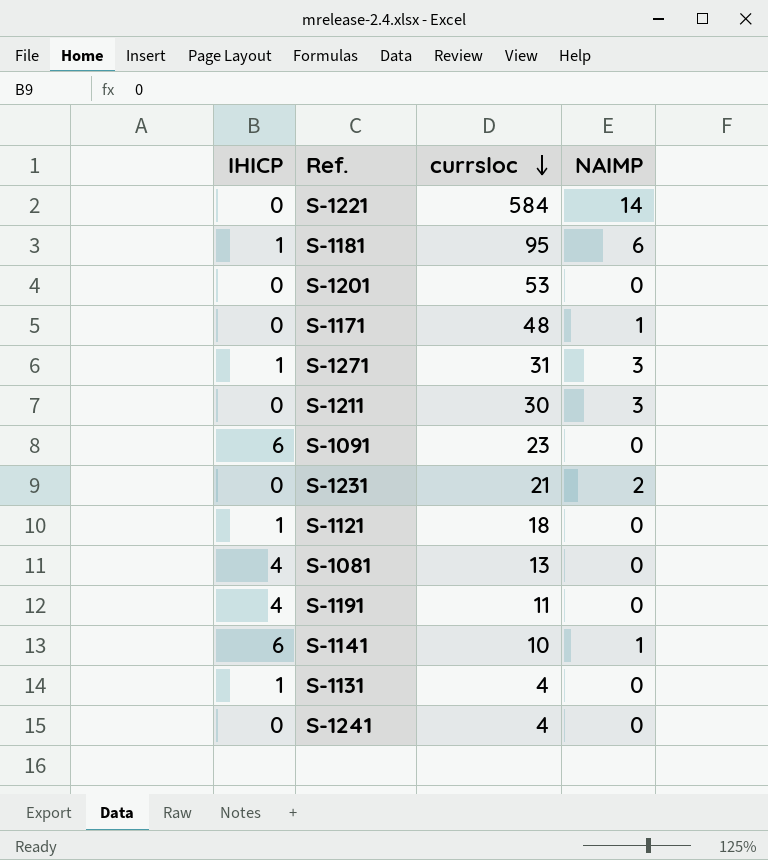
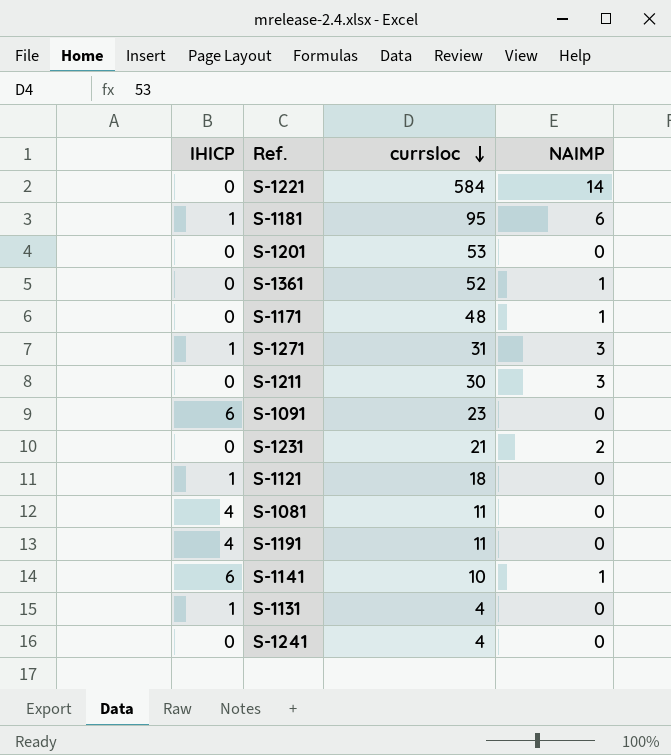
row S-1361: none -> 0 | 52 | 1
S-1081 | currsloc: 13 -> 11

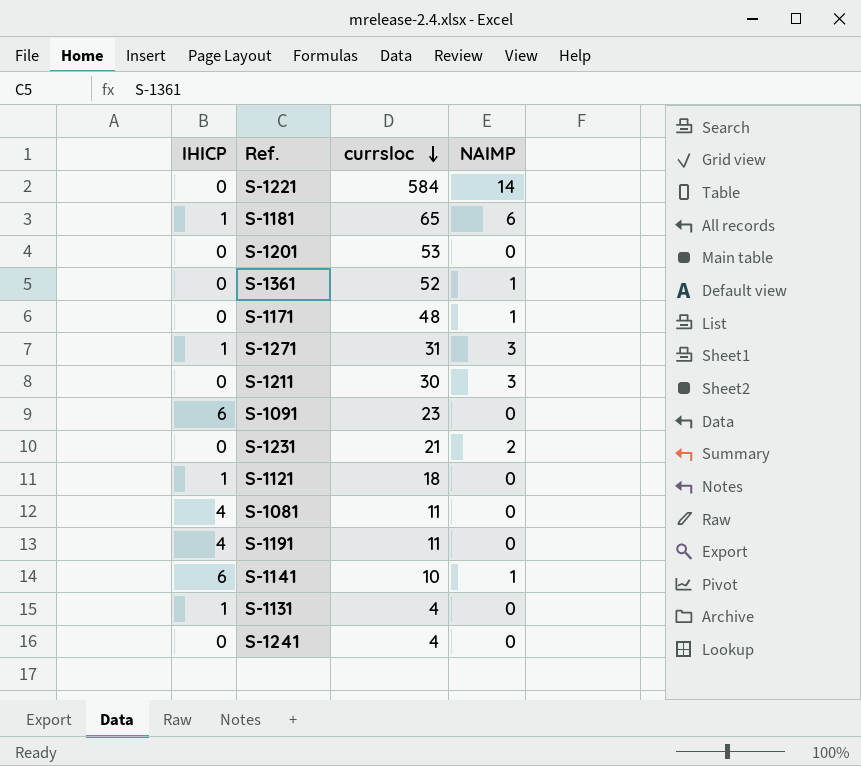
S-1181 | currsloc: 95 -> 65

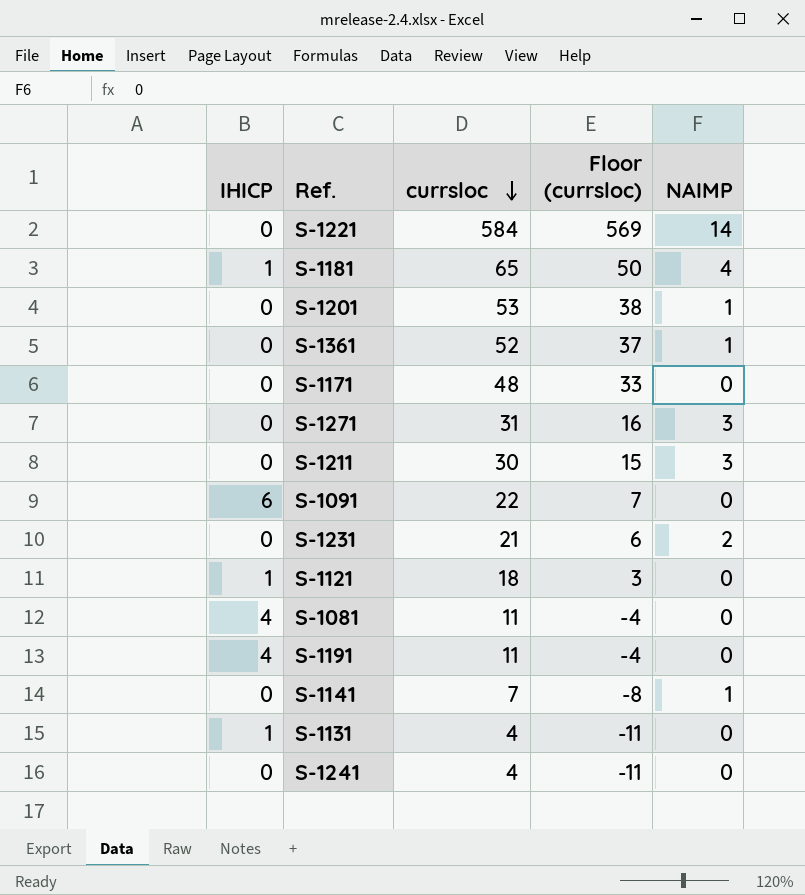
column Floor (currsloc) | formula: none -> [currsloc] - 15
S-1181 | NAIMP: 6 -> 4
S-1201 | NAIMP: 0 -> 1
S-1171 | NAIMP: 1 -> 0
S-1271 | IHICP: 1 -> 0
S-1091 | currsloc: 23 -> 22
S-1141 | IHICP: 6 -> 0
S-1141 | currsloc: 10 -> 7

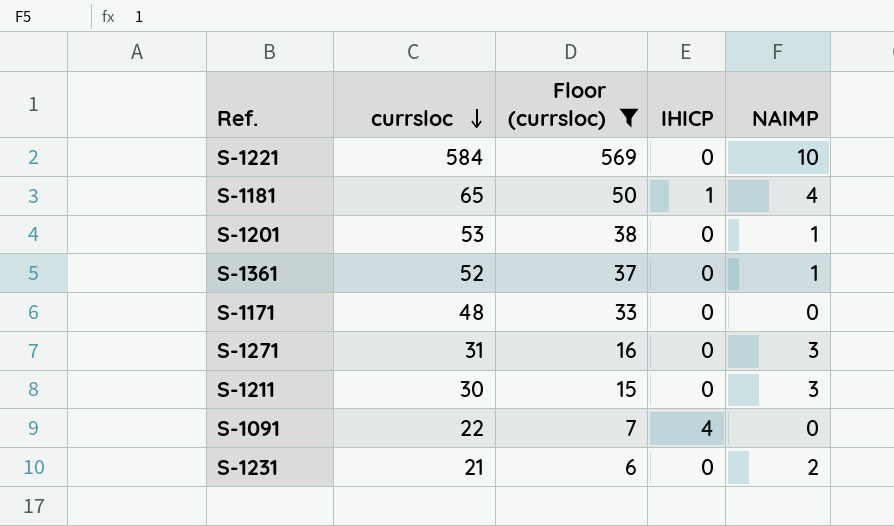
filter: none -> Floor (currsloc) >= 6
column IHICP | position: 1 -> 4
S-1221 | NAIMP: 14 -> 10
S-1091 | IHICP: 6 -> 4

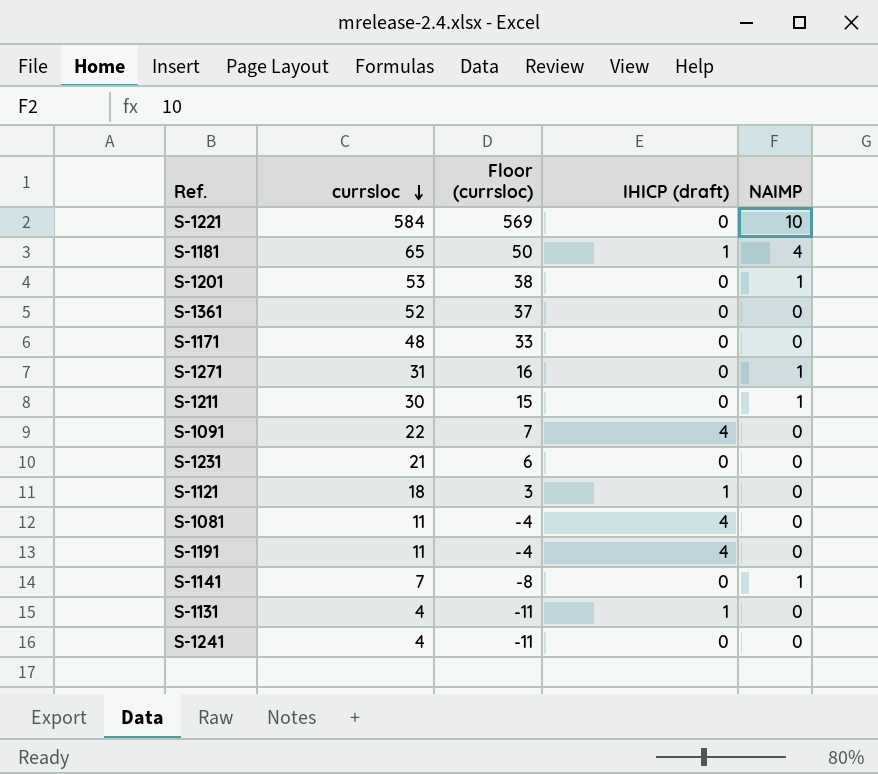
filter: Floor (currsloc) >= 6 -> none
column name: IHICP -> IHICP (draft)
S-1361 | NAIMP: 1 -> 0
S-1271 | NAIMP: 3 -> 1
S-1211 | NAIMP: 3 -> 1
S-1231 | NAIMP: 2 -> 0

